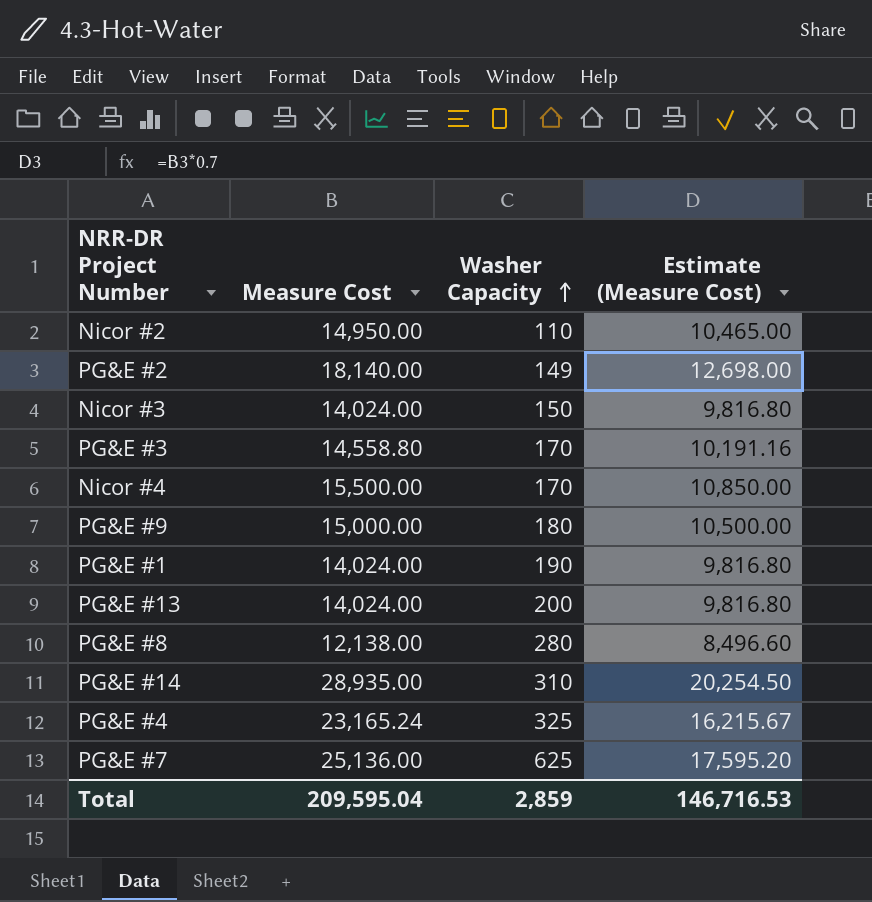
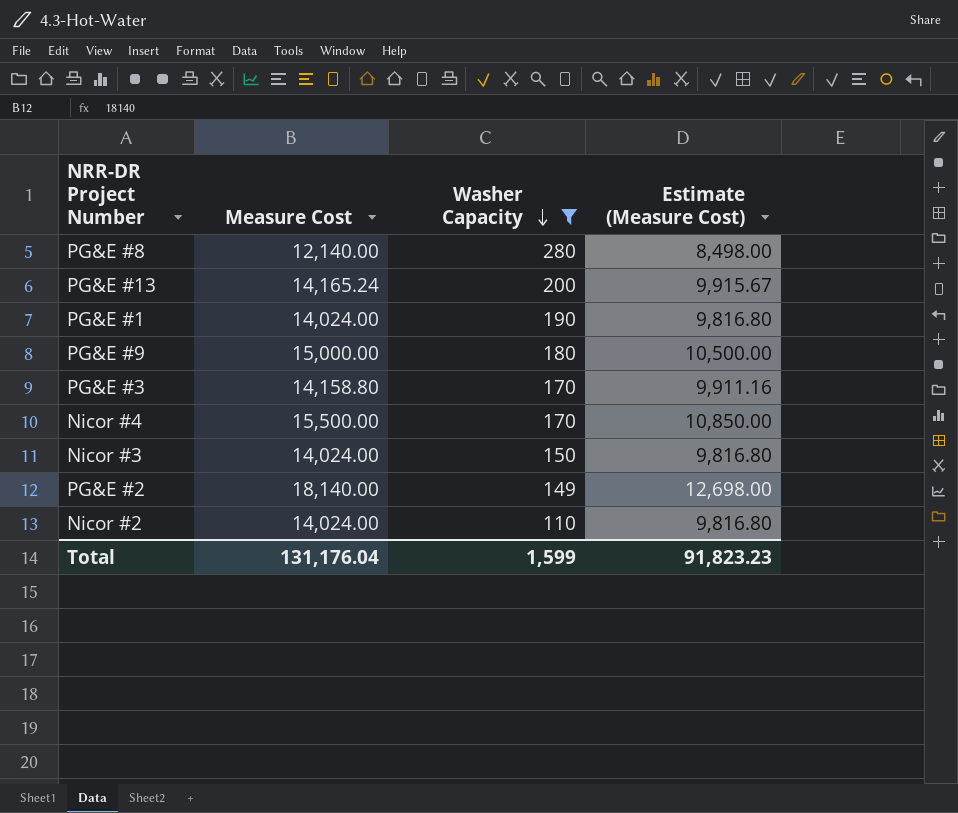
filter: none -> Washer Capacity <= 280
row order: Washer Capacity ascending -> Washer Capacity descending
PG&E #8 | Measure Cost: 12,138.00 -> 12,140.00
PG&E #8 | Estimate (Measure Cost): 8,496.60 -> 8,498.00
PG&E #13 | Measure Cost: 14,024.00 -> 14,165.24
PG&E #13 | Estimate (Measure Cost): 9,816.80 -> 9,915.67
PG&E #3 | Measure Cost: 14,558.80 -> 14,158.80
PG&E #3 | Estimate (Measure Cost): 10,191.16 -> 9,911.16
Nicor #2 | Measure Cost: 14,950.00 -> 14,024.00
Nicor #2 | Estimate (Measure Cost): 10,465.00 -> 9,816.80
Total | Measure Cost: 209,595.04 -> 131,176.04
Total | Washer Capacity: 2,859 -> 1,599
Total | Estimate (Measure Cost): 146,716.53 -> 91,823.23

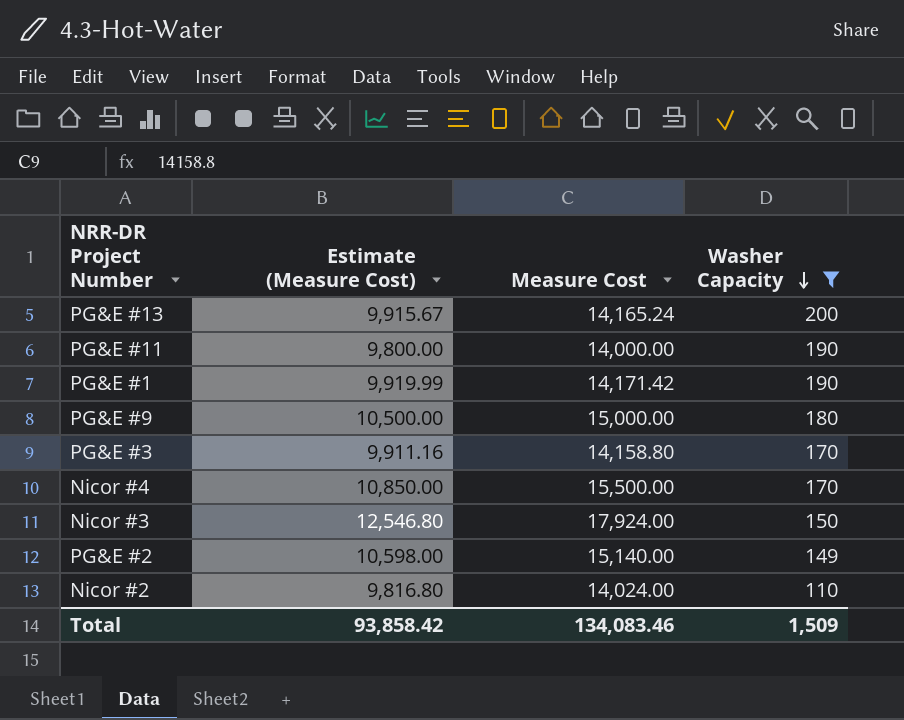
column Estimate (Measure Cost) | position: 4 -> 2
row PG&E #8: 12,140.00 | 280 | 8,498.00 -> none
row PG&E #11: none -> 9,800.00 | 14,000.00 | 190
PG&E #1 | Estimate (Measure Cost): 9,816.80 -> 9,919.99
PG&E #1 | Measure Cost: 14,024.00 -> 14,171.42
Nicor #3 | Estimate (Measure Cost): 9,816.80 -> 12,546.80
Nicor #3 | Measure Cost: 14,024.00 -> 17,924.00
PG&E #2 | Estimate (Measure Cost): 12,698.00 -> 10,598.00
PG&E #2 | Measure Cost: 18,140.00 -> 15,140.00
Total | Estimate (Measure Cost): 91,823.23 -> 93,858.42
Total | Measure Cost: 131,176.04 -> 134,083.46
Total | Washer Capacity: 1,599 -> 1,509

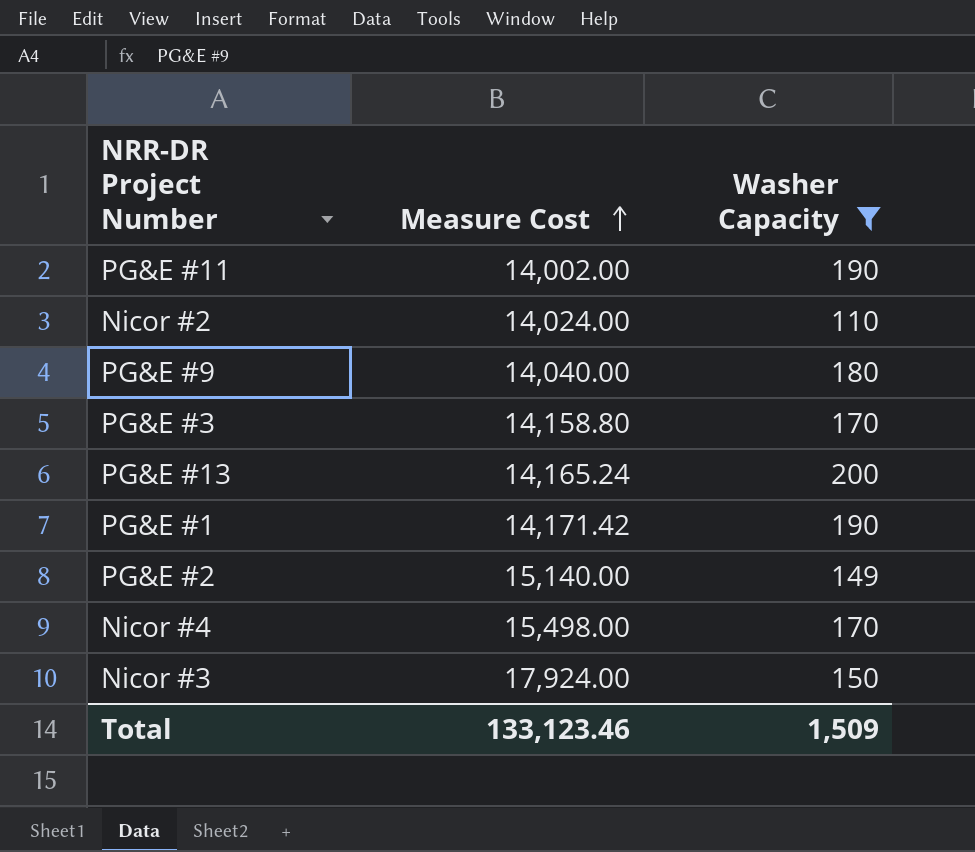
row order: Washer Capacity descending -> Measure Cost ascending
column Estimate (Measure Cost) | formula: [Measure Cost] * 0.7 -> none
PG&E #11 | Measure Cost: 14,000.00 -> 14,002.00
PG&E #9 | Measure Cost: 15,000.00 -> 14,040.00
Nicor #4 | Measure Cost: 15,500.00 -> 15,498.00
Total | Measure Cost: 134,083.46 -> 133,123.46

